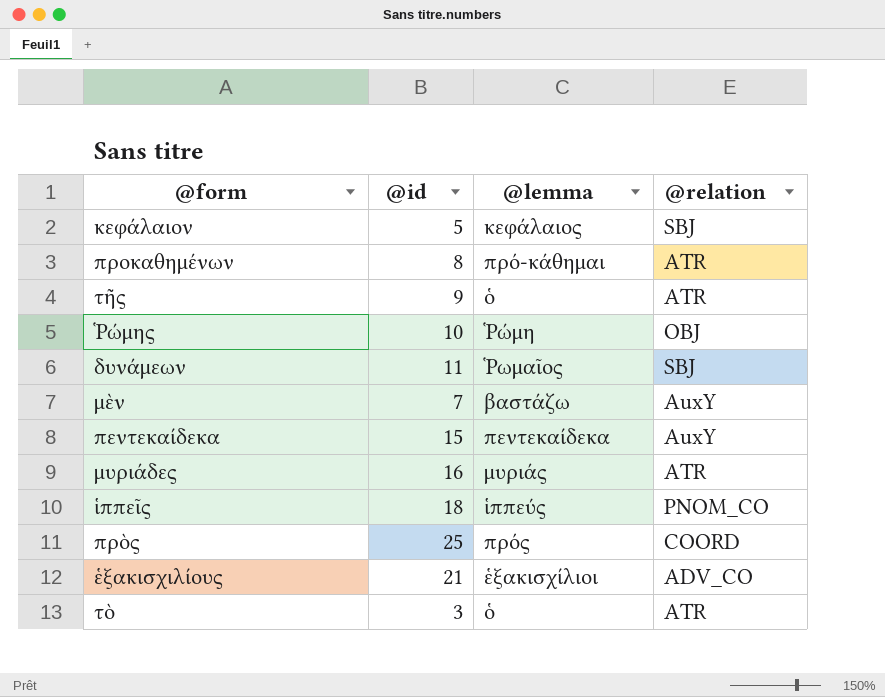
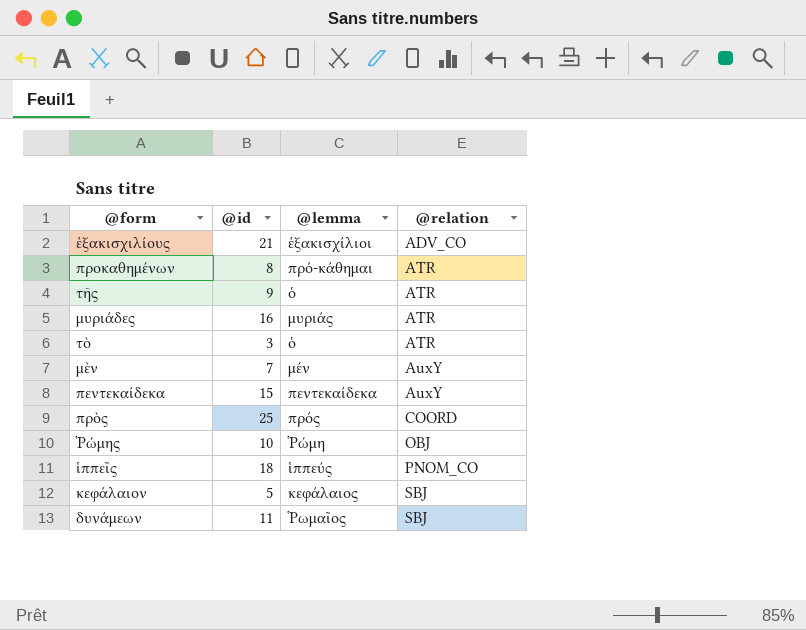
row order: none -> @relation ascending
μὲν | @lemma: βαστάζω -> μέν

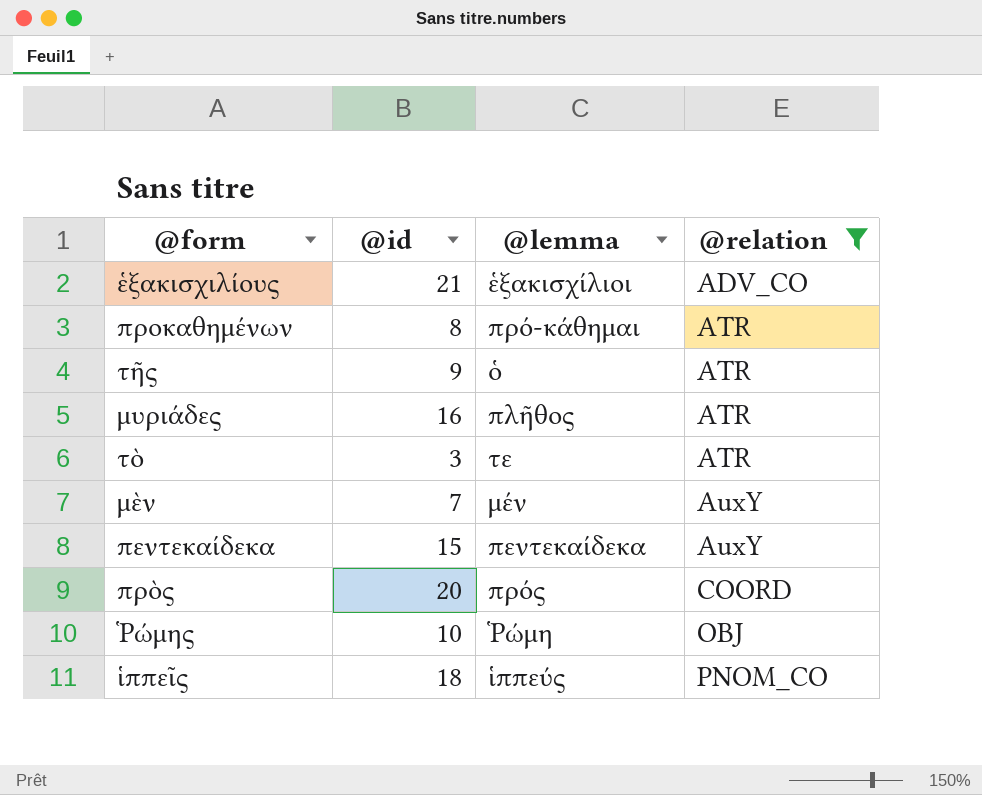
filter: none -> @relation != SBJ
μυριάδες | @lemma: μυριάς -> πλῆθος
τὸ | @lemma: ὁ -> τε
πρὸς | @id: 25 -> 20

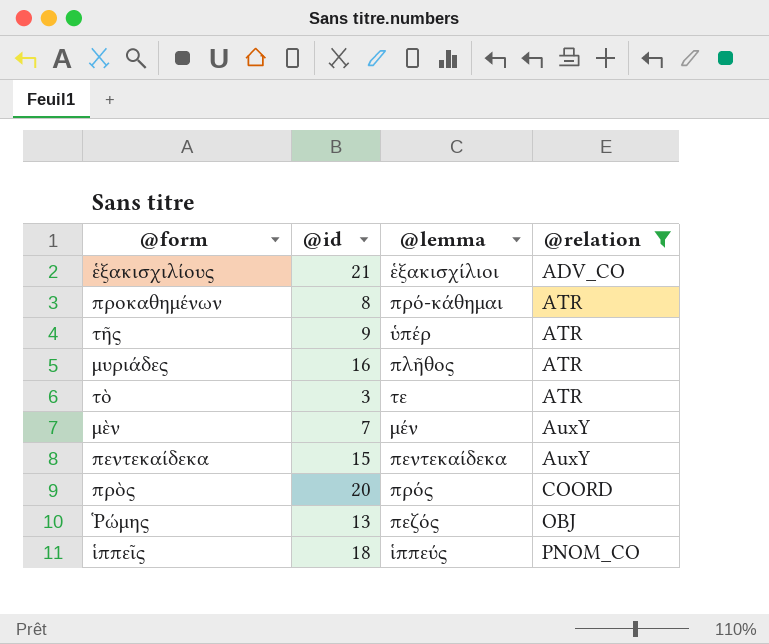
τῆς | @lemma: ὁ -> ὑπέρ
Ῥώμης | @id: 10 -> 13
Ῥώμης | @lemma: Ῥώμη -> πεζός

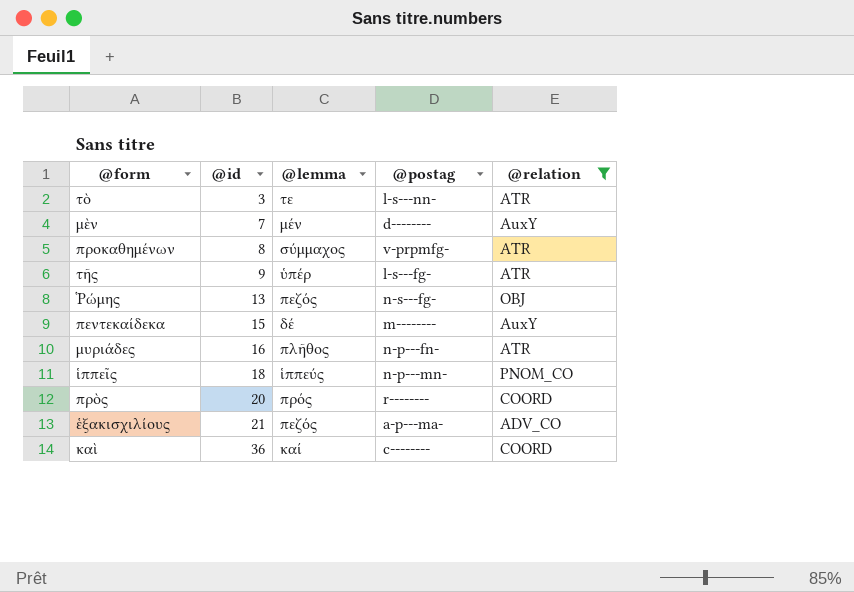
row order: @relation ascending -> @id ascending
column @postag | position: none -> 4
προκαθημένων | @lemma: πρό-κάθημαι -> σύμμαχος
πεντεκαίδεκα | @lemma: πεντεκαίδεκα -> δέ
ἑξακισχιλίους | @lemma: ἑξακισχίλιοι -> πεζός
row καὶ: none -> 36 | καί | c-------- | COORD

